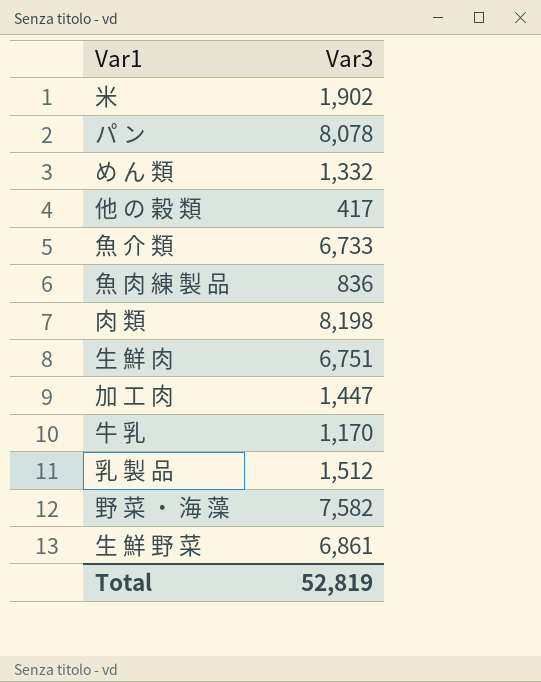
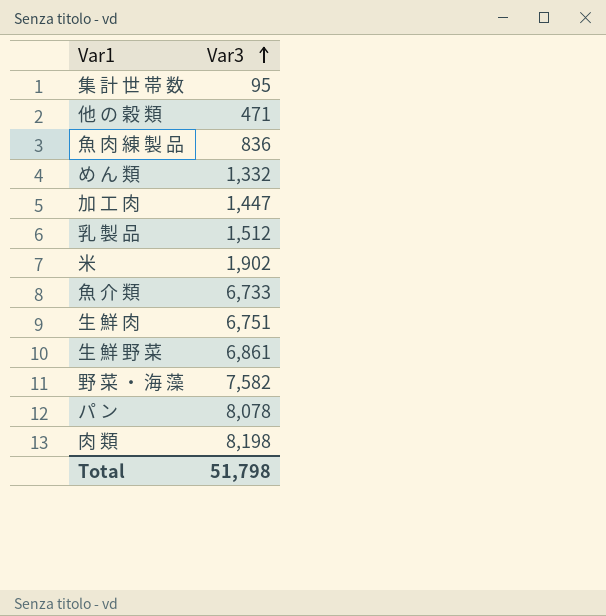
row order: none -> Var3 ascending
row 牛 乳: 1,170 -> none
row 集 計 世 帯 数: none -> 95
他 の 穀 類 | Var3: 417 -> 471
Total | Var3: 52,819 -> 51,798

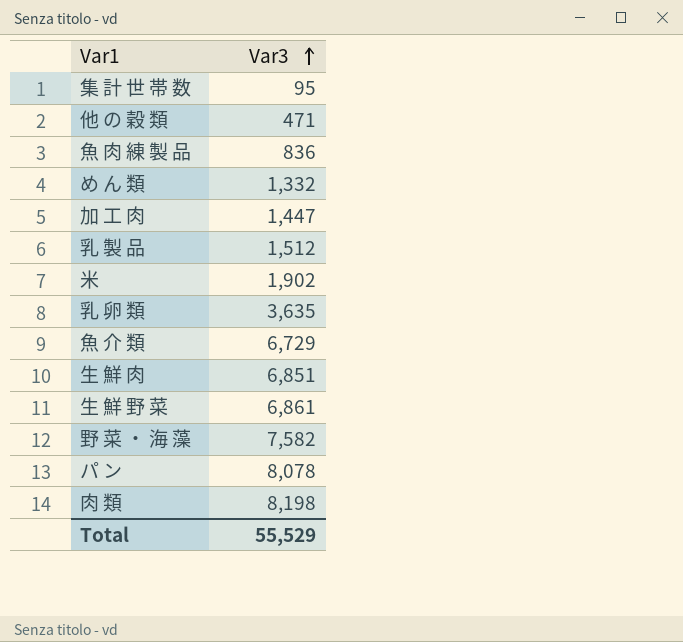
row 乳 卵 類: none -> 3,635
魚 介 類 | Var3: 6,733 -> 6,729
生 鮮 肉 | Var3: 6,751 -> 6,851
Total | Var3: 51,798 -> 55,529

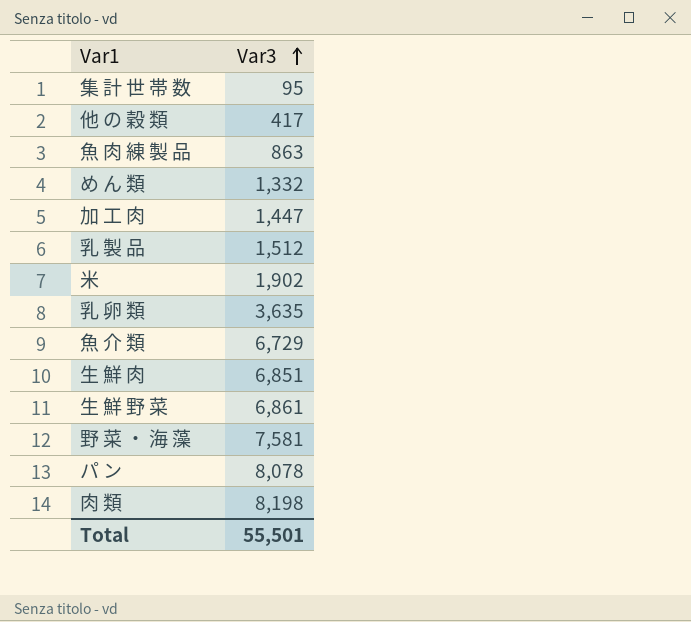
他 の 穀 類 | Var3: 471 -> 417
魚 肉 練 製 品 | Var3: 836 -> 863
野 菜 ・ 海 藻 | Var3: 7,582 -> 7,581
Total | Var3: 55,529 -> 55,501

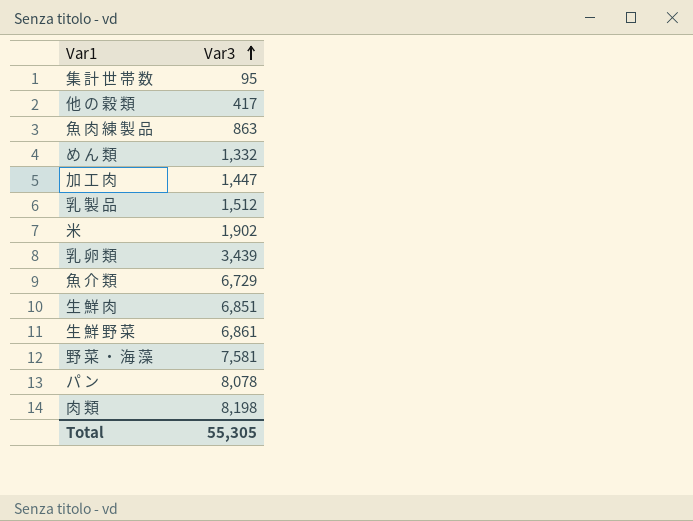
乳 卵 類 | Var3: 3,635 -> 3,439
Total | Var3: 55,501 -> 55,305

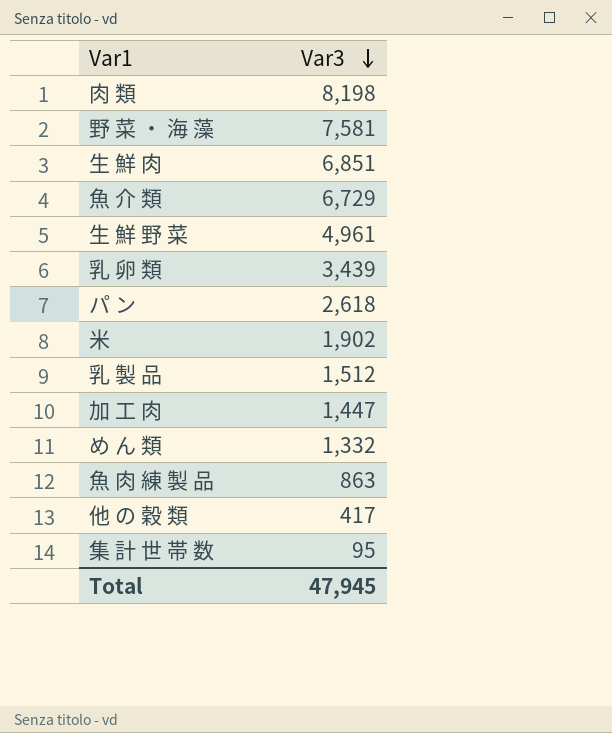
row order: Var3 ascending -> Var3 descending
生 鮮 野 菜 | Var3: 6,861 -> 4,961
パ ン | Var3: 8,078 -> 2,618
Total | Var3: 55,305 -> 47,945

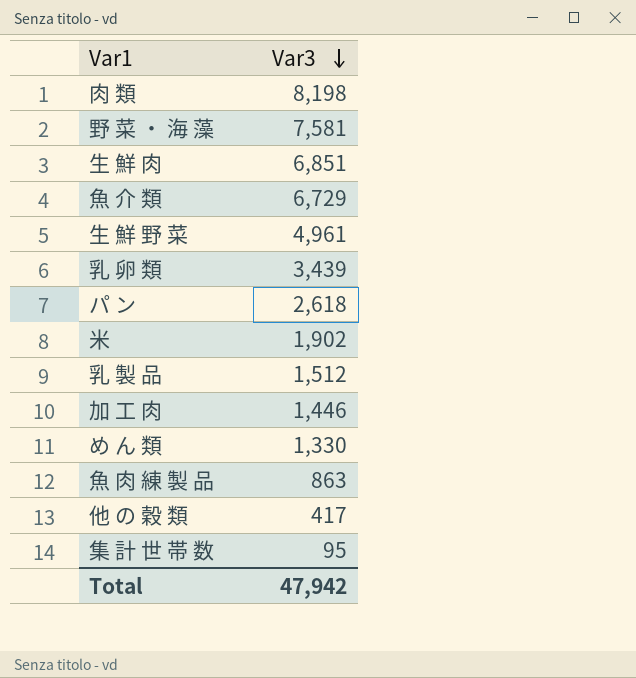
加 工 肉 | Var3: 1,447 -> 1,446
め ん 類 | Var3: 1,332 -> 1,330
Total | Var3: 47,945 -> 47,942

